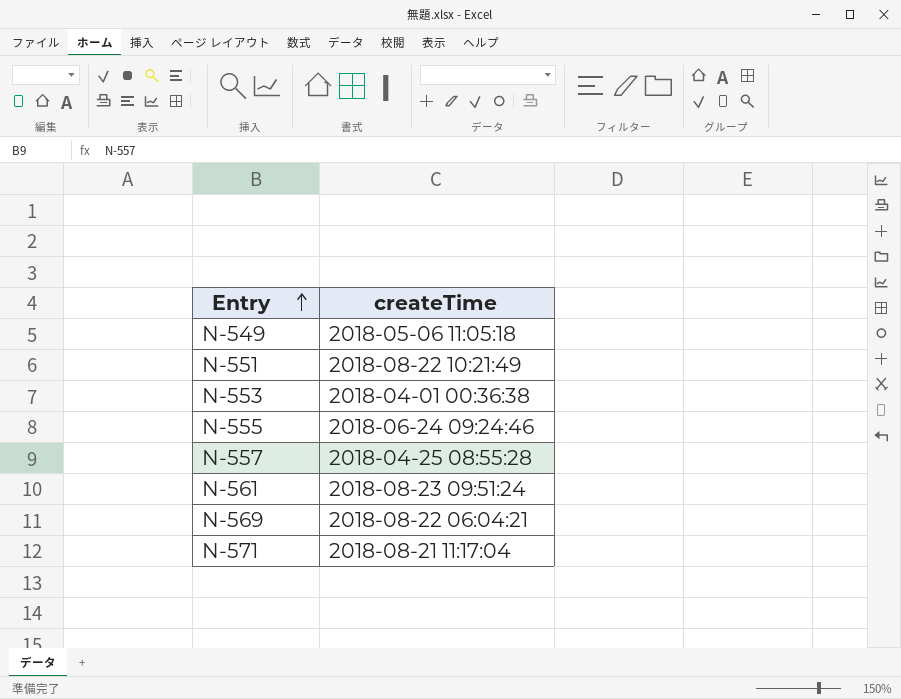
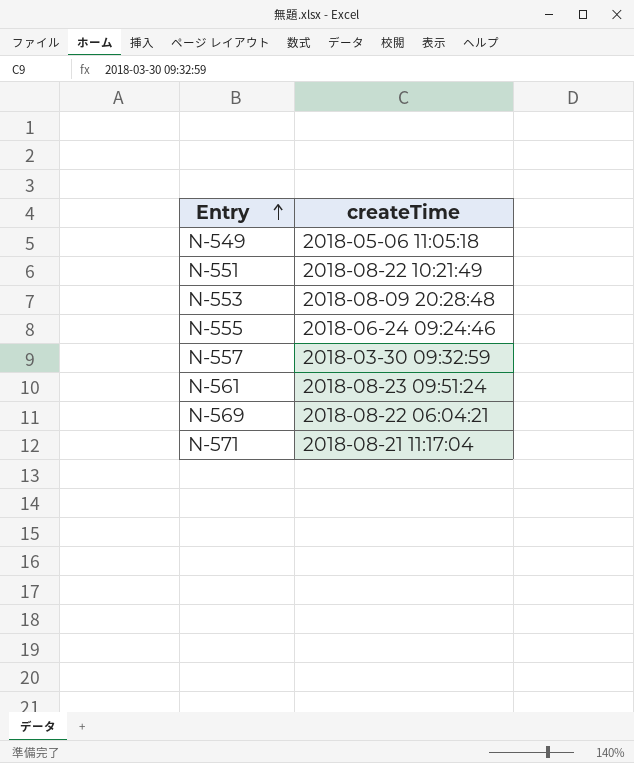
N-553 | createTime: 2018-04-01 00:36:38 -> 2018-08-09 20:28:48
N-557 | createTime: 2018-04-25 08:55:28 -> 2018-03-30 09:32:59

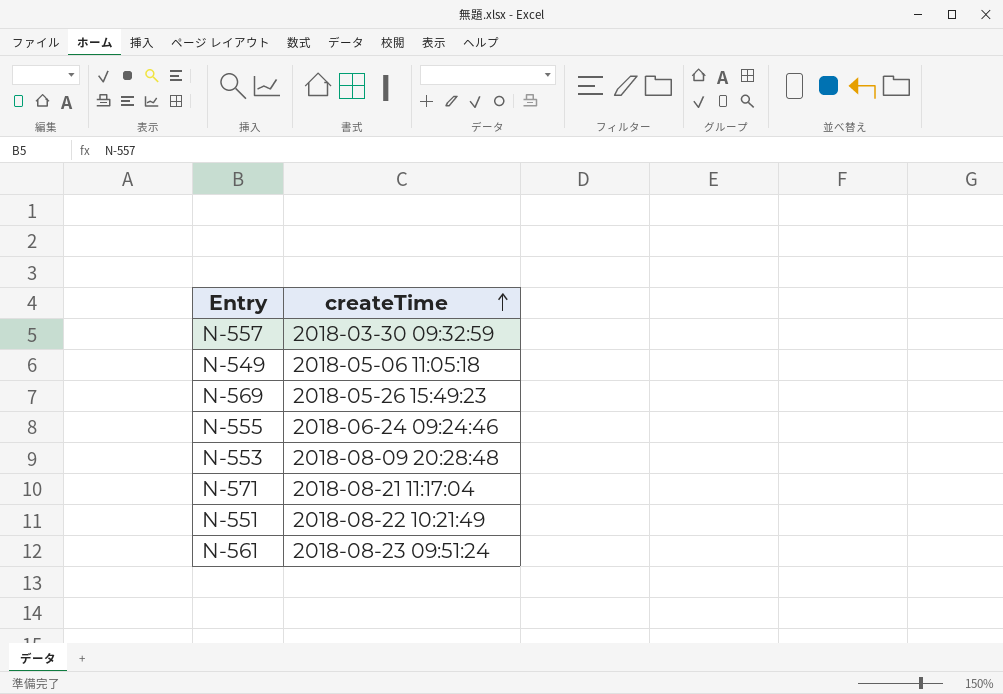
row order: Entry ascending -> createTime ascending
N-569 | createTime: 2018-08-22 06:04:21 -> 2018-05-26 15:49:23

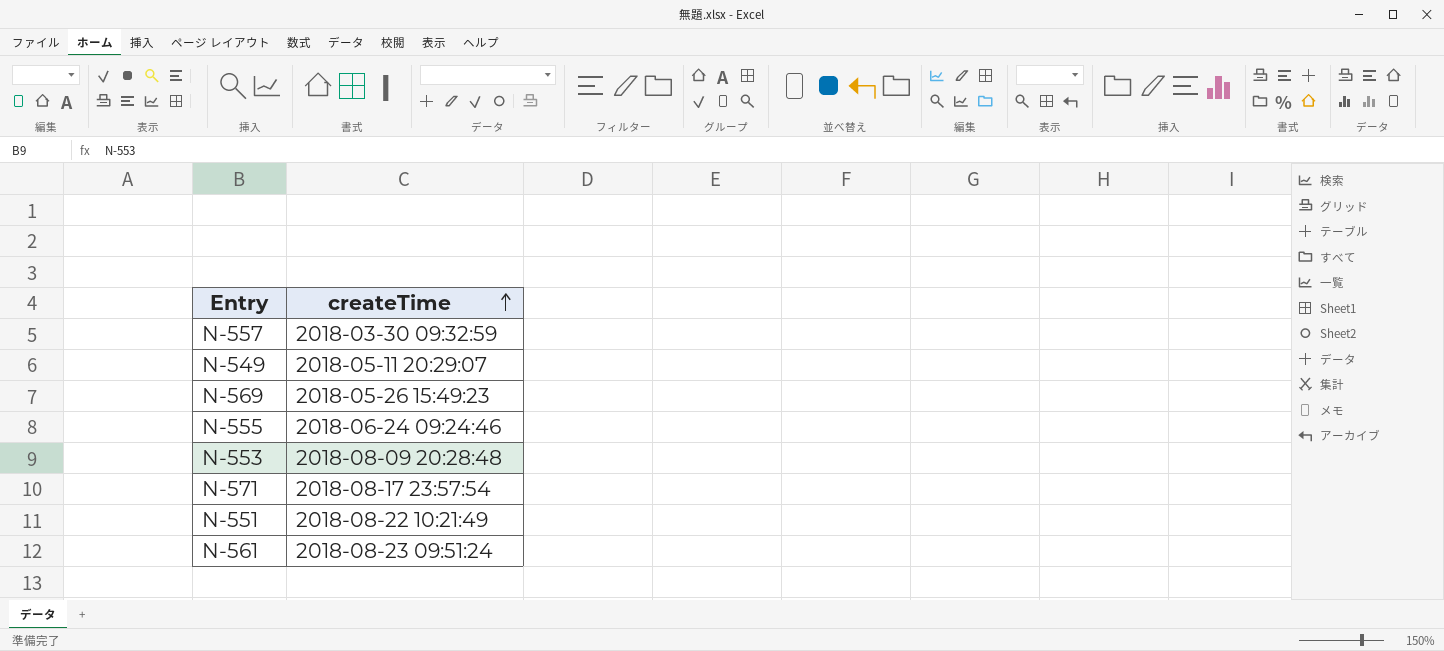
N-549 | createTime: 2018-05-06 11:05:18 -> 2018-05-11 20:29:07
N-571 | createTime: 2018-08-21 11:17:04 -> 2018-08-17 23:57:54

